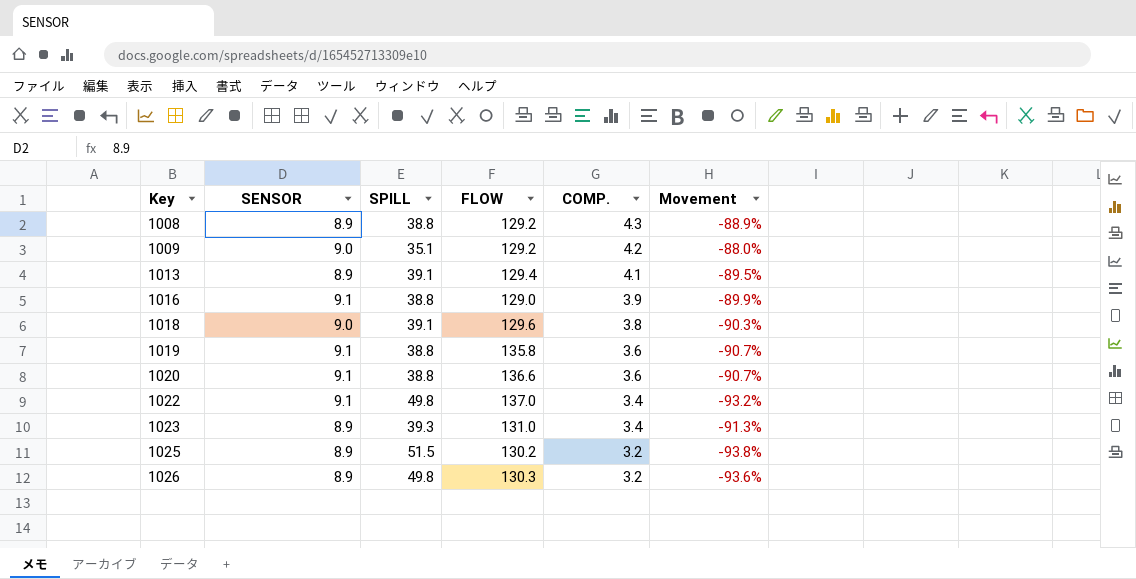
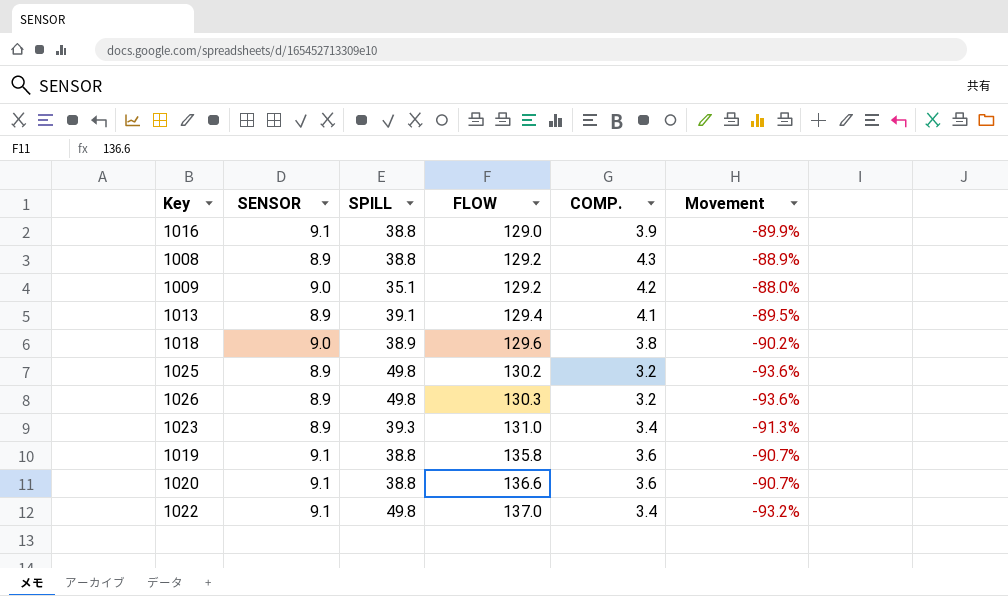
row order: Key ascending -> FLOW ascending
1018 | SPILL: 39.1 -> 38.9
1018 | Movement: -90.3% -> -90.2%
1025 | SPILL: 51.5 -> 49.8
1025 | Movement: -93.8% -> -93.6%

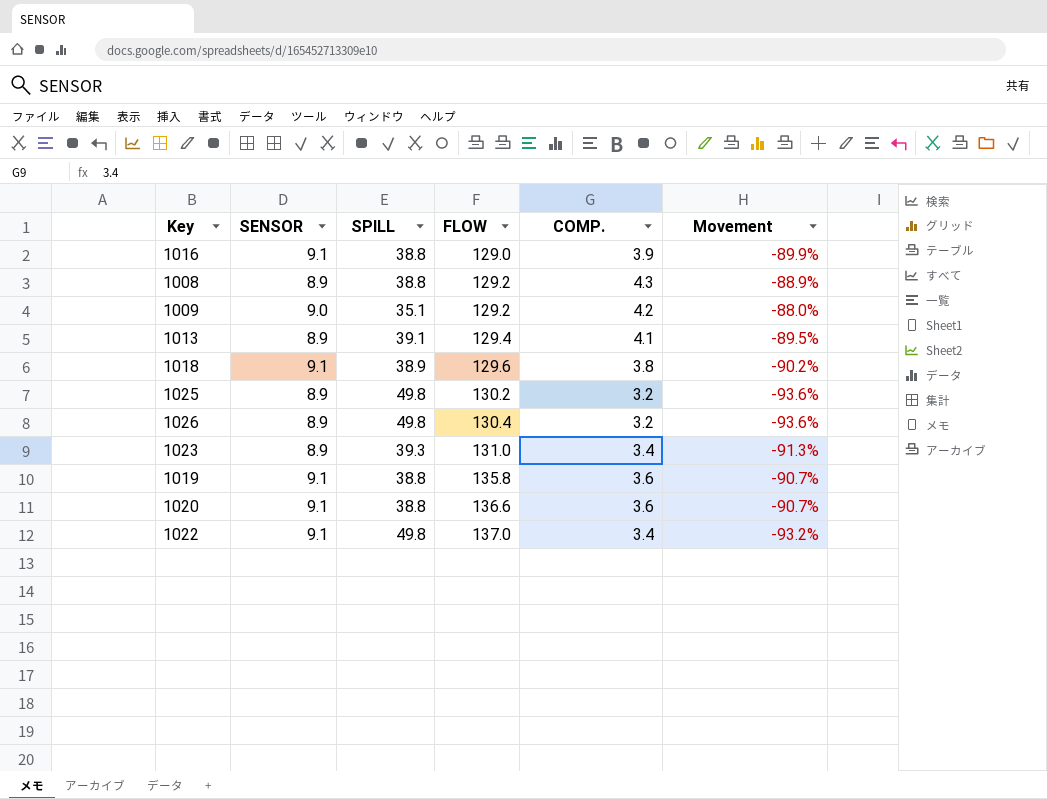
1018 | SENSOR: 9.0 -> 9.1
1026 | FLOW: 130.3 -> 130.4

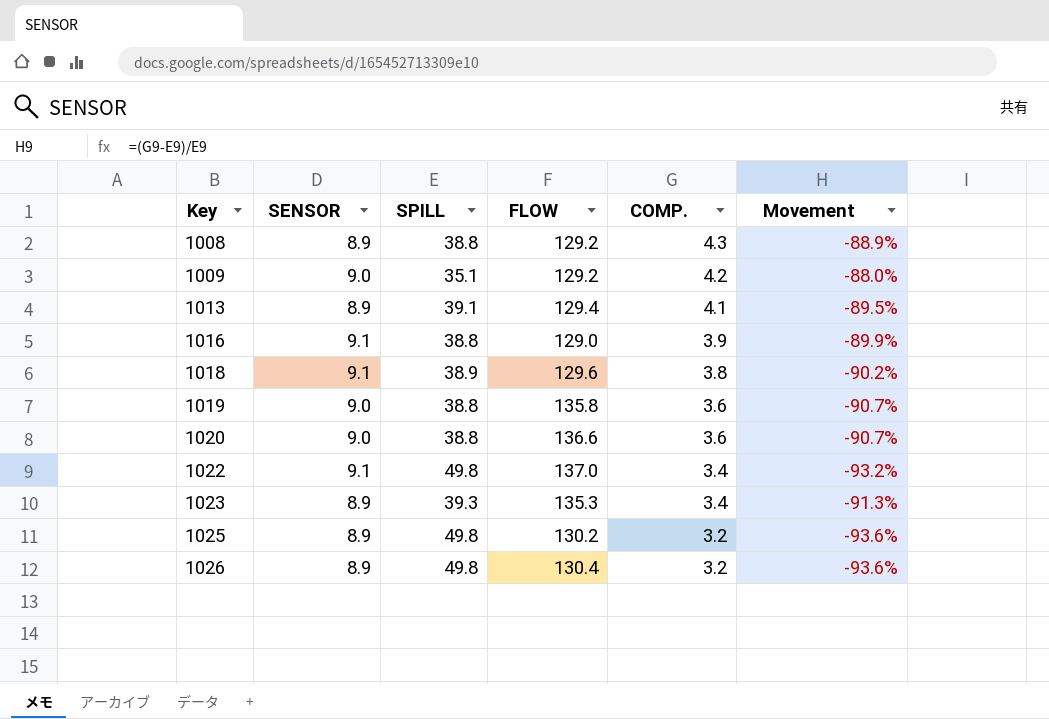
row order: FLOW ascending -> Key ascending
1019 | SENSOR: 9.1 -> 9.0
1020 | SENSOR: 9.1 -> 9.0
1023 | FLOW: 131.0 -> 135.3

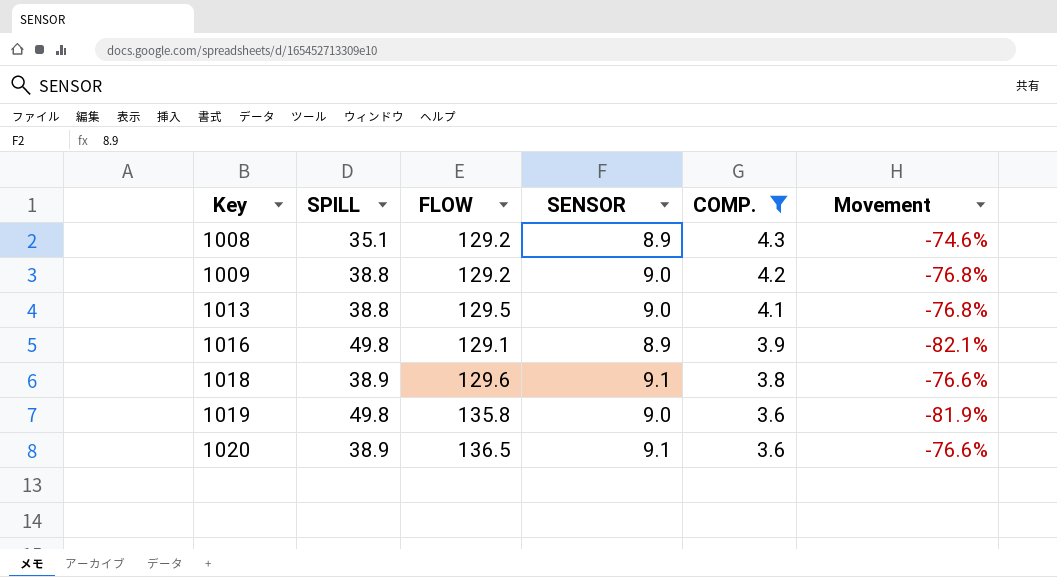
filter: none -> COMP. >= 3.6
column SENSOR | position: 2 -> 4
column Movement | formula: ([COMP.] - [SPILL]) / [SPILL] -> ([SENSOR] - [SPILL]) / [SPILL]
1008 | SPILL: 38.8 -> 35.1
1009 | SPILL: 35.1 -> 38.8
1013 | SPILL: 39.1 -> 38.8
1013 | FLOW: 129.4 -> 129.5
1013 | SENSOR: 8.9 -> 9.0
1016 | SPILL: 38.8 -> 49.8
1016 | FLOW: 129.0 -> 129.1
1016 | SENSOR: 9.1 -> 8.9
1019 | SPILL: 38.8 -> 49.8
1020 | SPILL: 38.8 -> 38.9
1020 | FLOW: 136.6 -> 136.5
1020 | SENSOR: 9.0 -> 9.1

